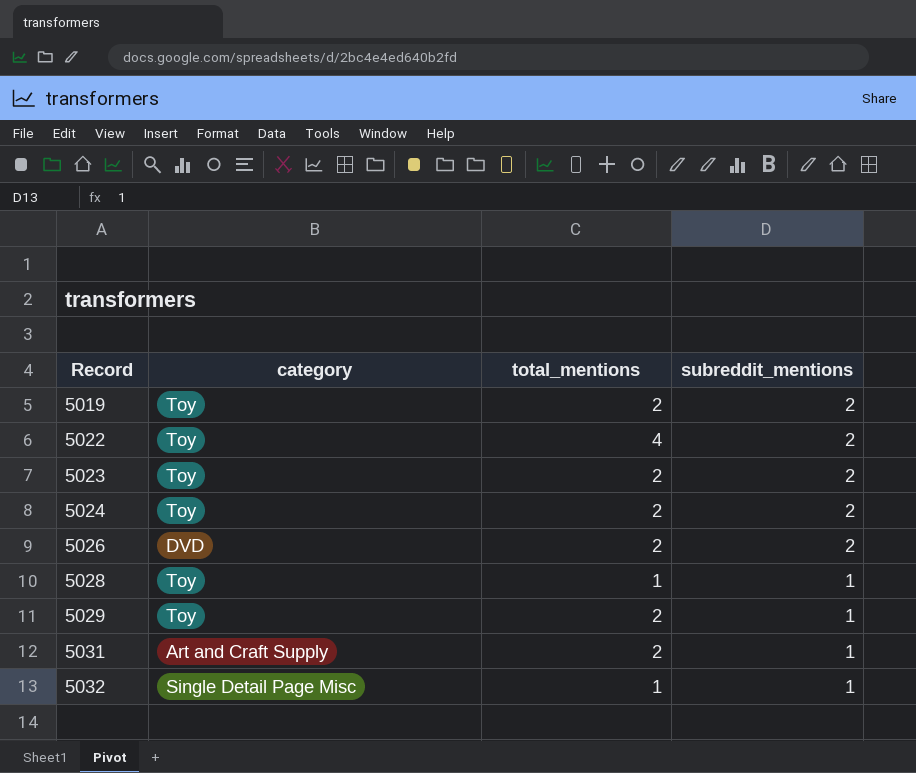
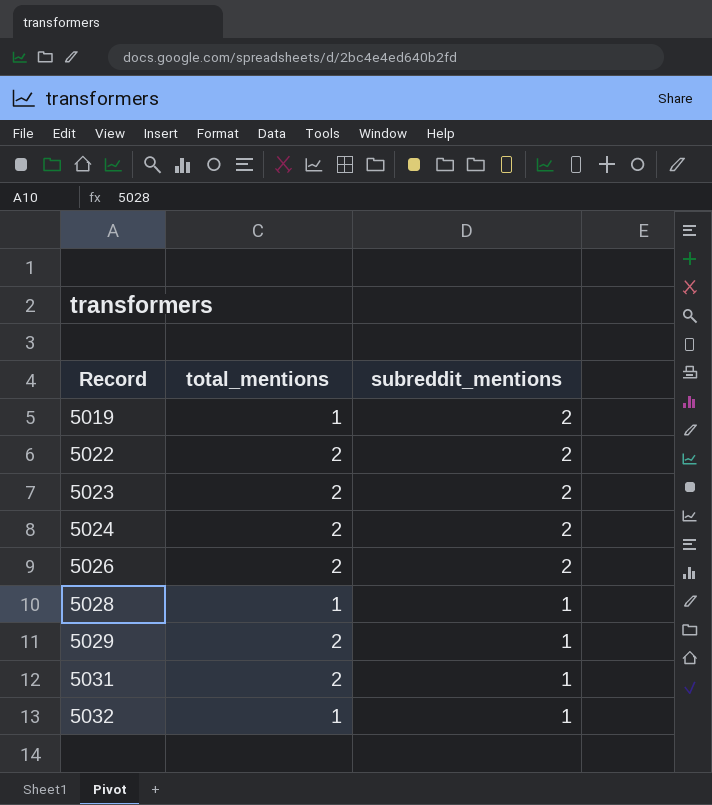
column category | position: 2 -> none
5019 | total_mentions: 2 -> 1
5022 | total_mentions: 4 -> 2

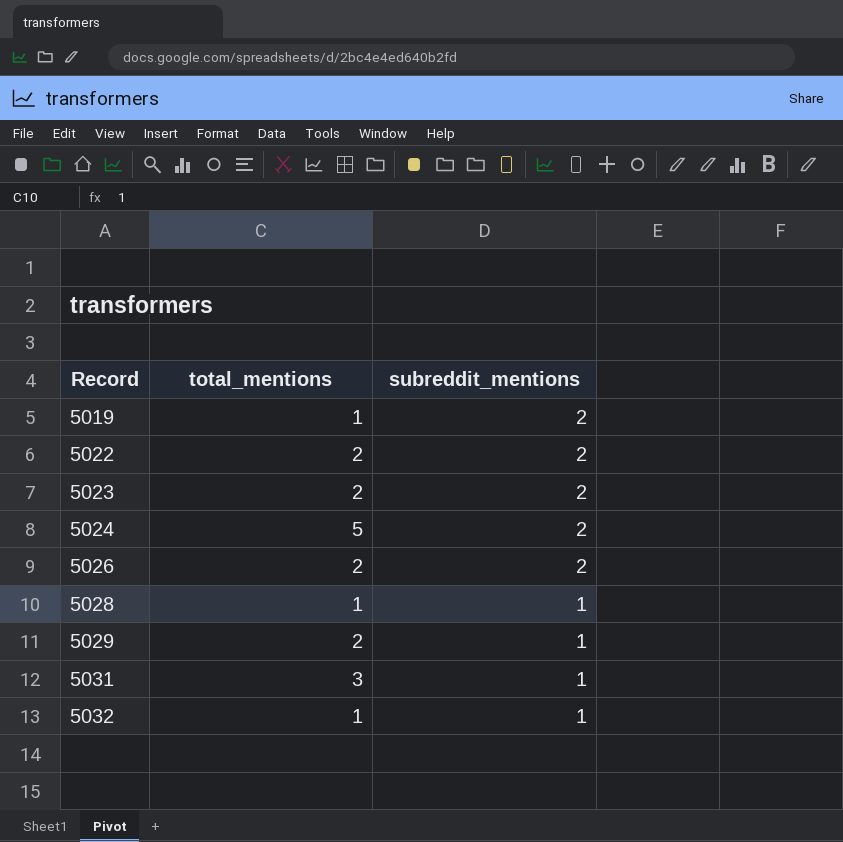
5024 | total_mentions: 2 -> 5
5031 | total_mentions: 2 -> 3

